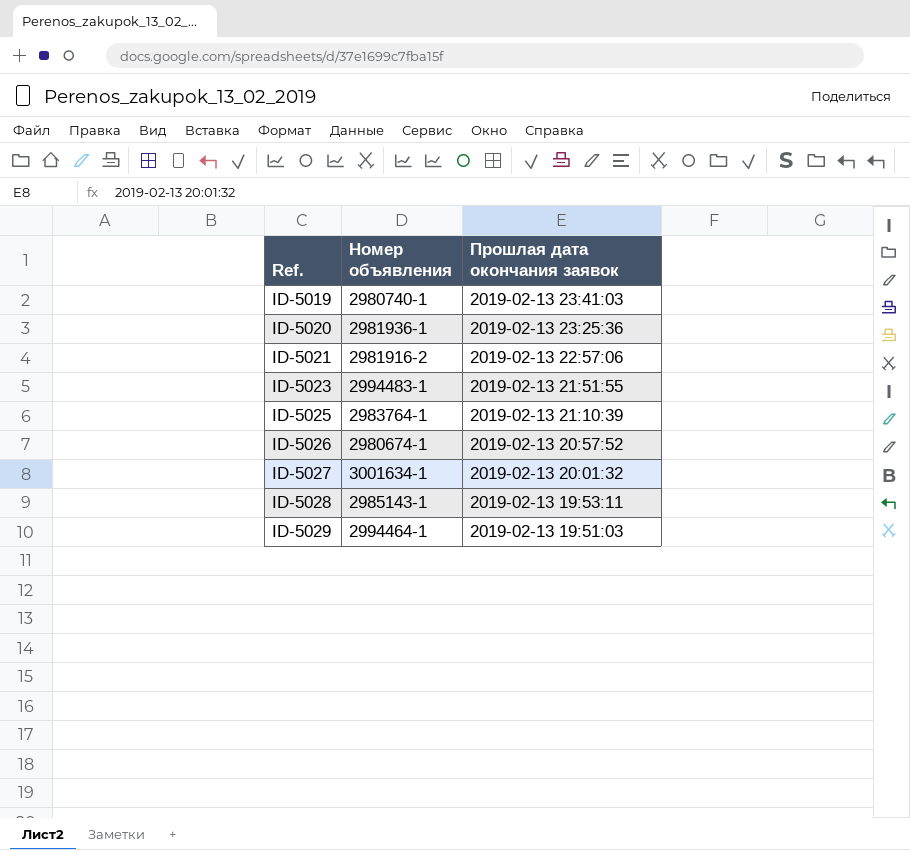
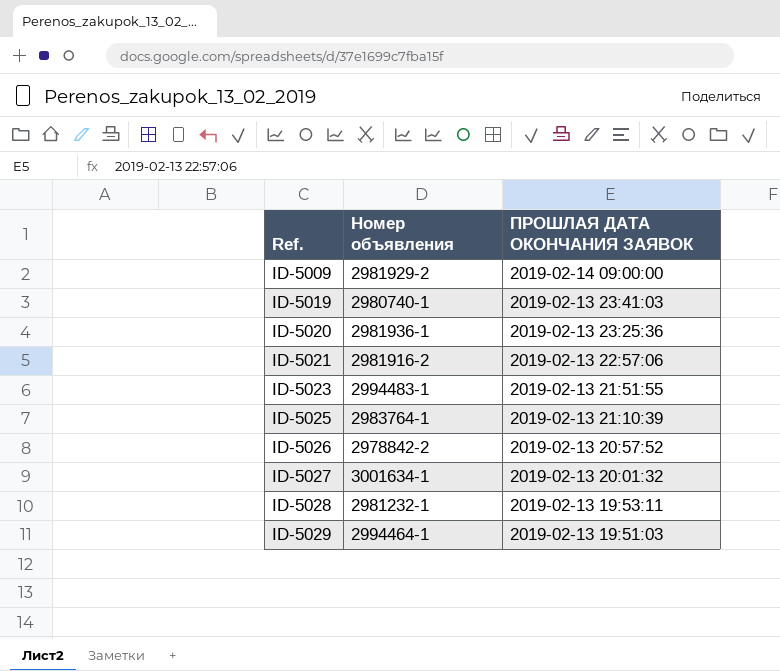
column name: Прошлая дата окончания заявок -> ПРОШЛАЯ ДАТА ОКОНЧАНИЯ ЗАЯВОК
row ID-5009: none -> 2981929-2 | 2019-02-14 09:00:00
ID-5026 | Номер объявления: 2980674-1 -> 2978842-2
ID-5028 | Номер объявления: 2985143-1 -> 2981232-1

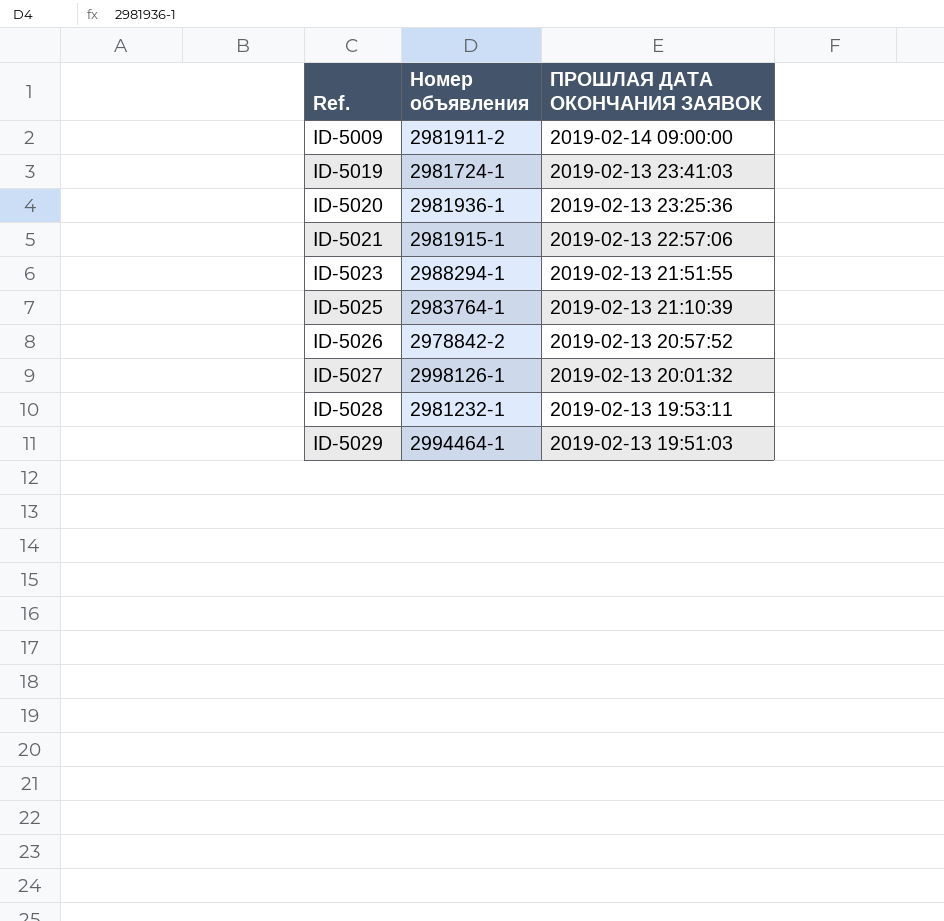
ID-5009 | Номер объявления: 2981929-2 -> 2981911-2
ID-5019 | Номер объявления: 2980740-1 -> 2981724-1
ID-5021 | Номер объявления: 2981916-2 -> 2981915-1
ID-5023 | Номер объявления: 2994483-1 -> 2988294-1
ID-5027 | Номер объявления: 3001634-1 -> 2998126-1

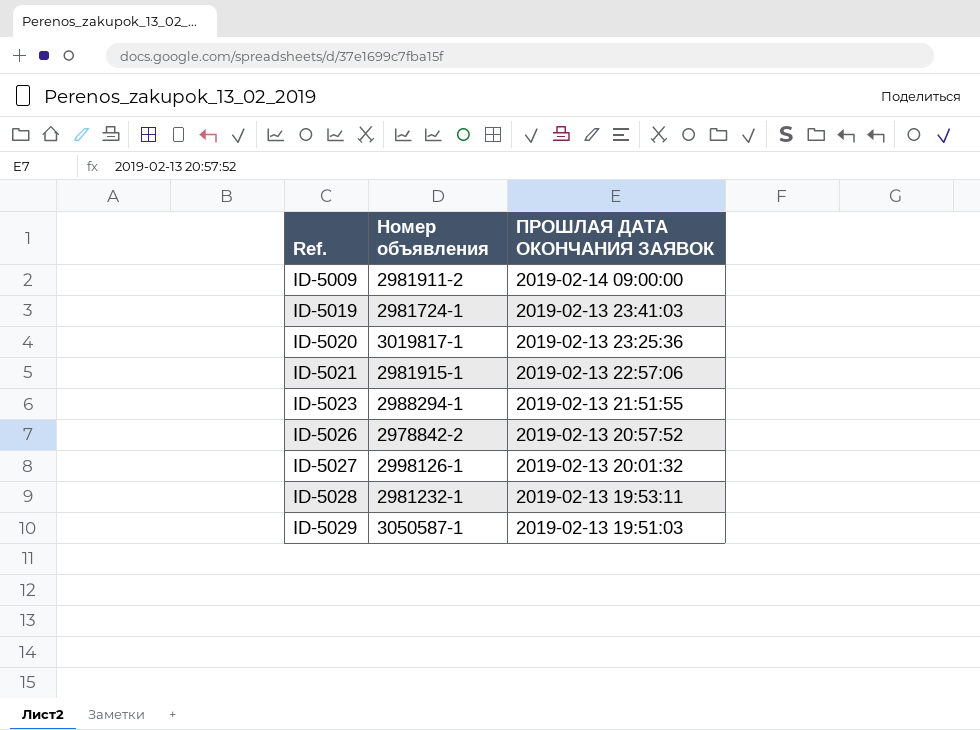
row ID-5025: 2983764-1 | 2019-02-13 21:10:39 -> none
ID-5020 | Номер объявления: 2981936-1 -> 3019817-1
ID-5029 | Номер объявления: 2994464-1 -> 3050587-1

